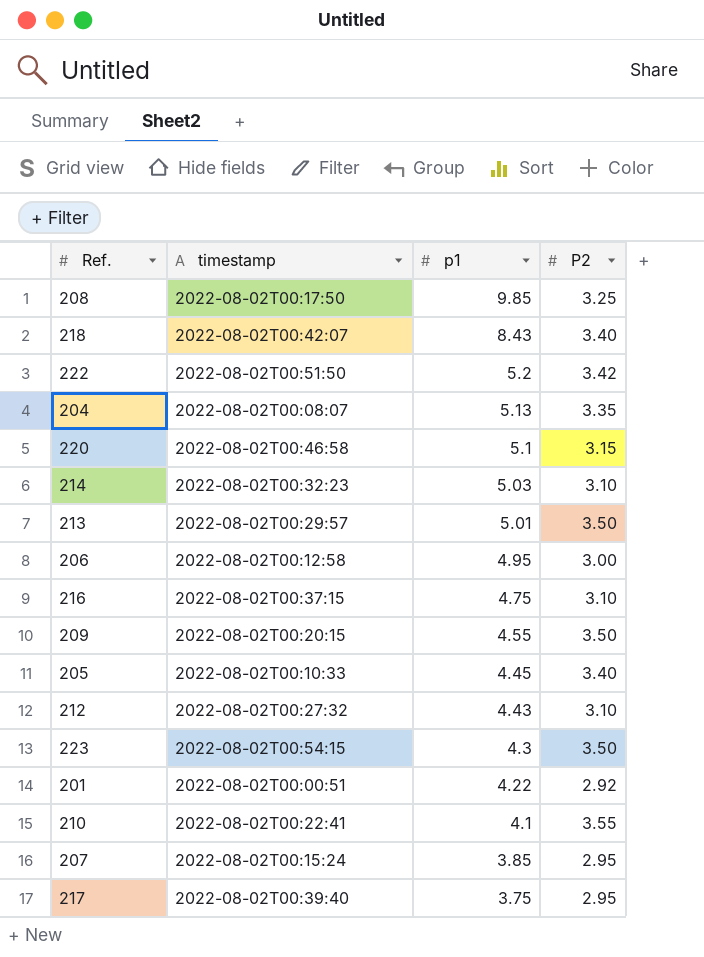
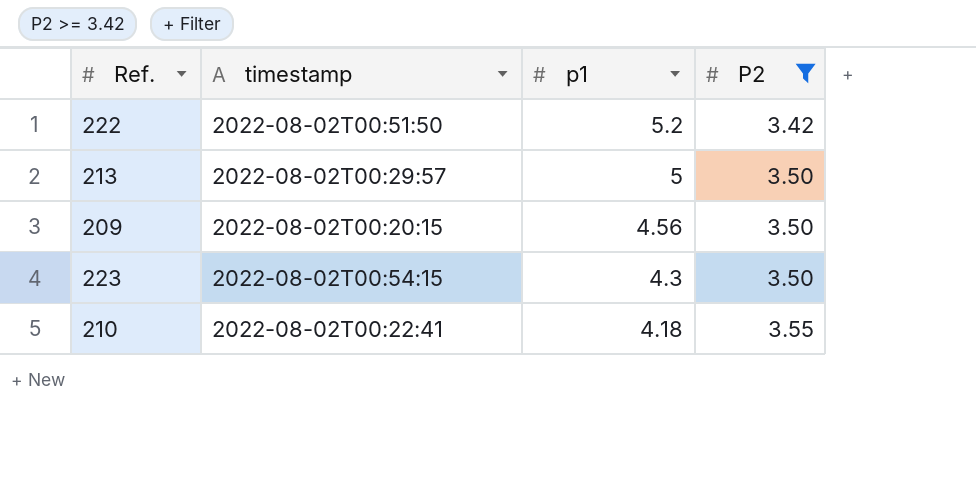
filter: none -> P2 >= 3.42
213 | p1: 5.01 -> 5
209 | p1: 4.55 -> 4.56
210 | p1: 4.1 -> 4.18

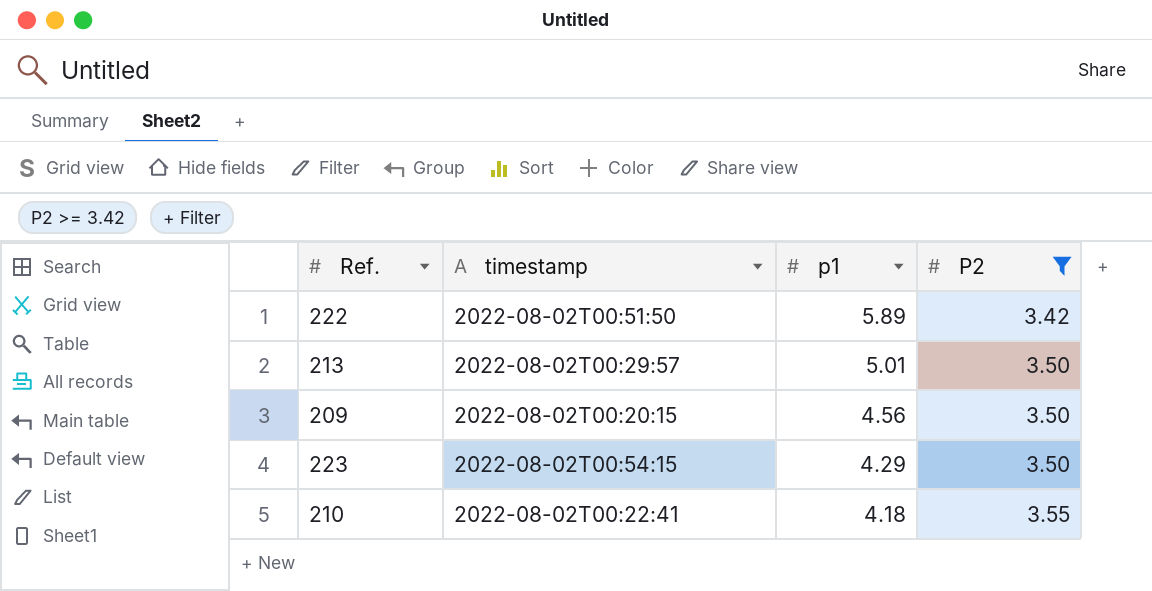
222 | p1: 5.2 -> 5.89
213 | p1: 5 -> 5.01
223 | p1: 4.3 -> 4.29

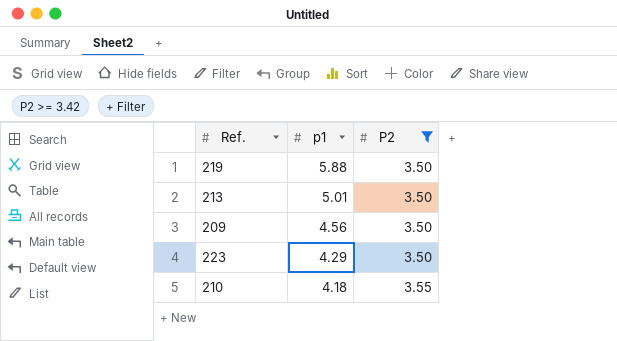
column timestamp | position: 2 -> none
row 222: 2022-08-02T00:51:50 | 5.89 | 3.42 -> none
row 219: none -> 5.88 | 3.50

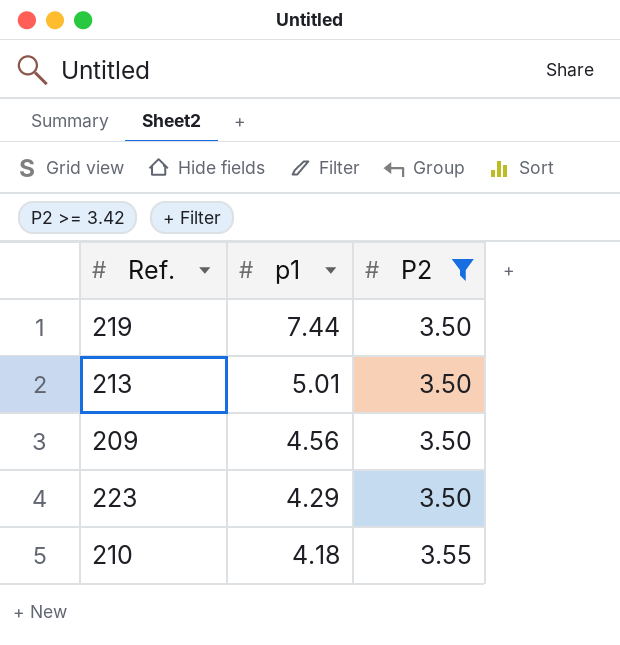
219 | p1: 5.88 -> 7.44

